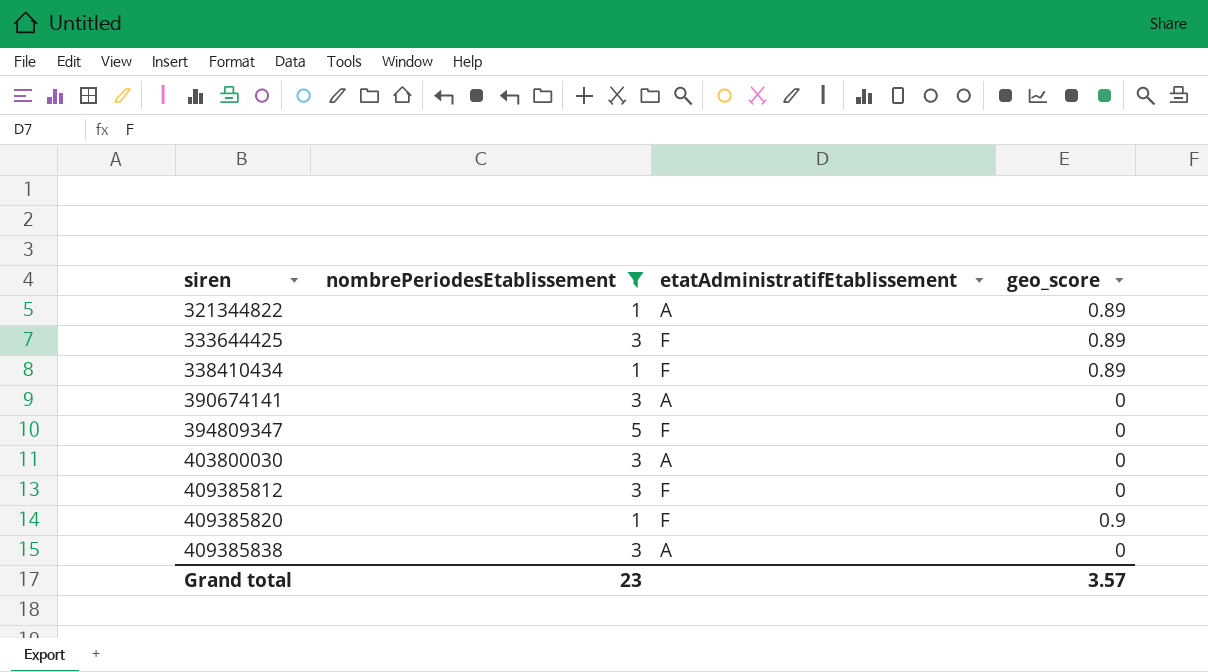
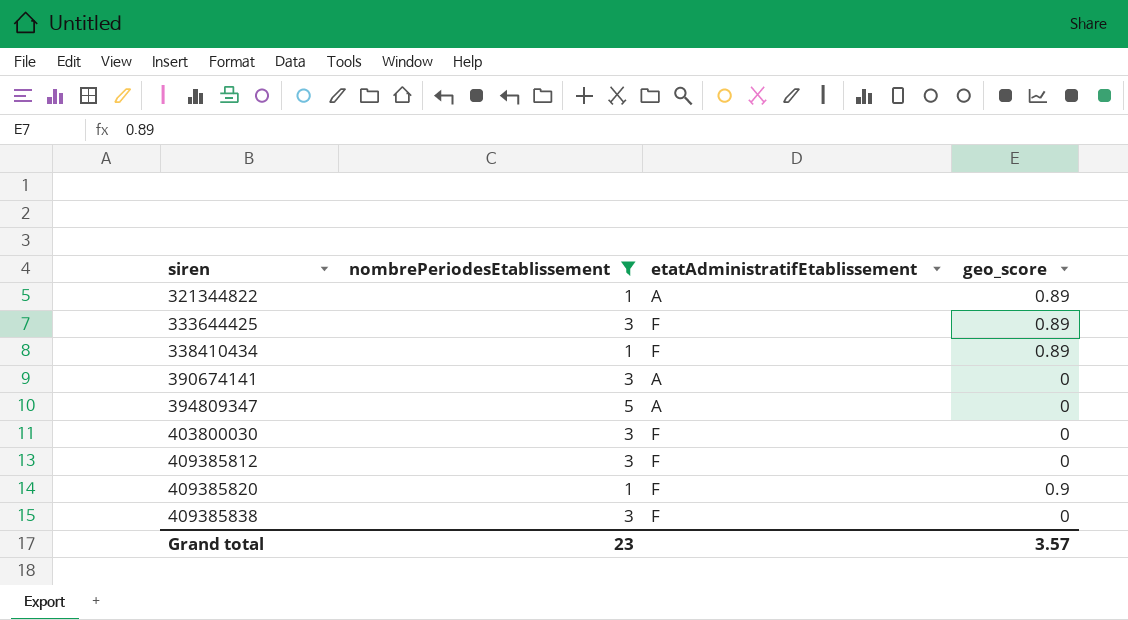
394809347 | etatAdministratifEtablissement: F -> A
403800030 | etatAdministratifEtablissement: A -> F
409385838 | etatAdministratifEtablissement: A -> F

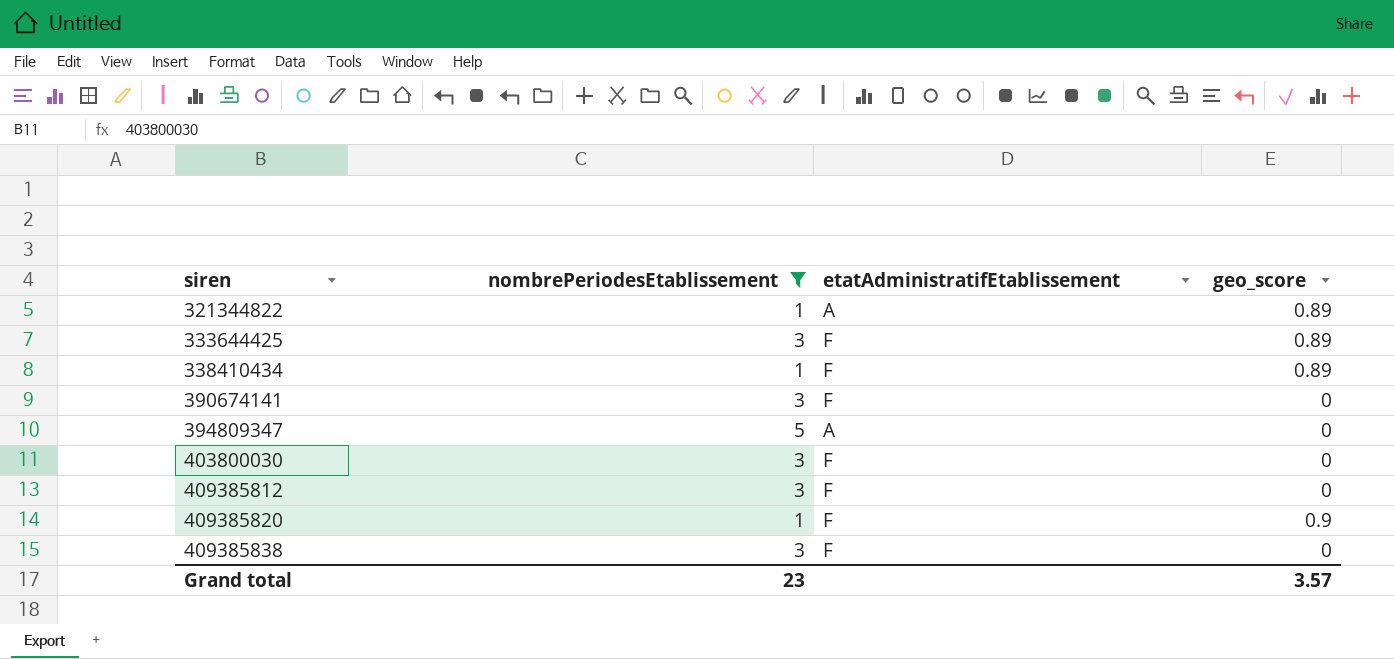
390674141 | etatAdministratifEtablissement: A -> F

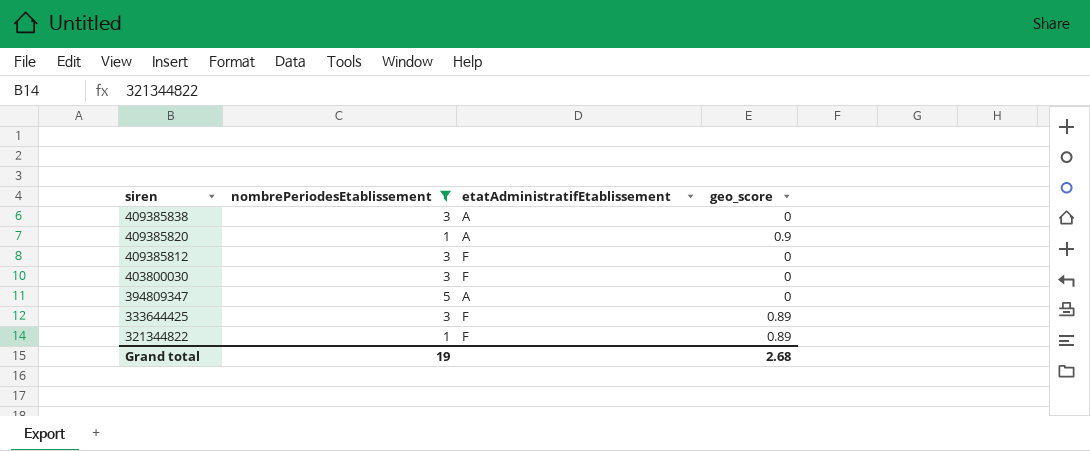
row order: siren ascending -> siren descending
row 338410434: 1 | F | 0.89 -> none
row 390674141: 3 | F | 0 -> none
409385838 | etatAdministratifEtablissement: F -> A
409385820 | etatAdministratifEtablissement: F -> A
321344822 | etatAdministratifEtablissement: A -> F
Grand total | nombrePeriodesEtablissement: 23 -> 19
Grand total | geo_score: 3.57 -> 2.68

